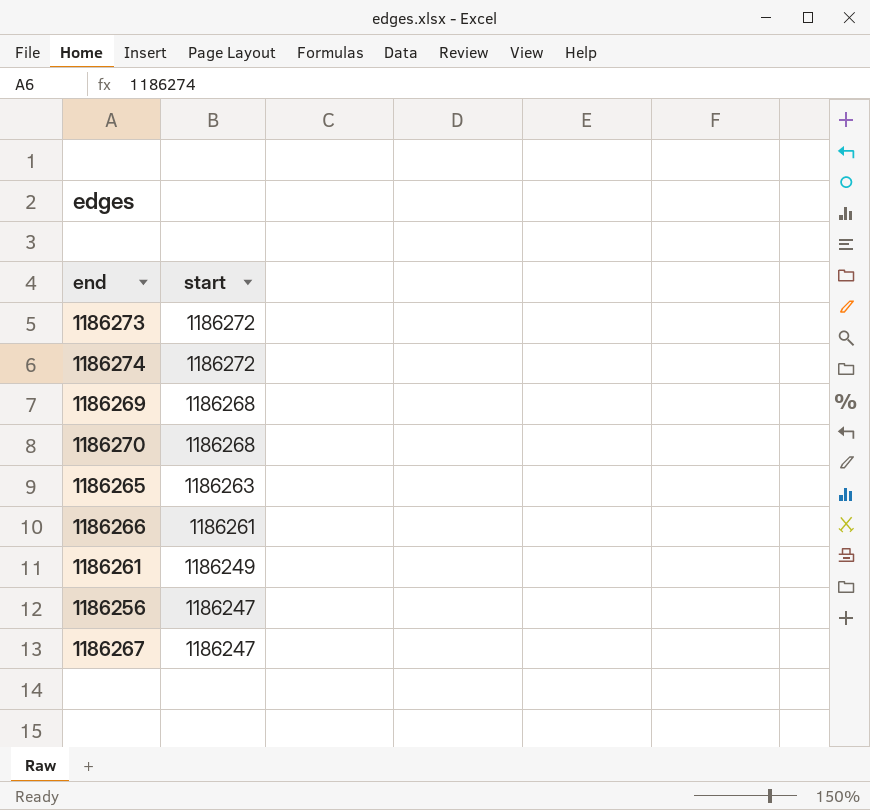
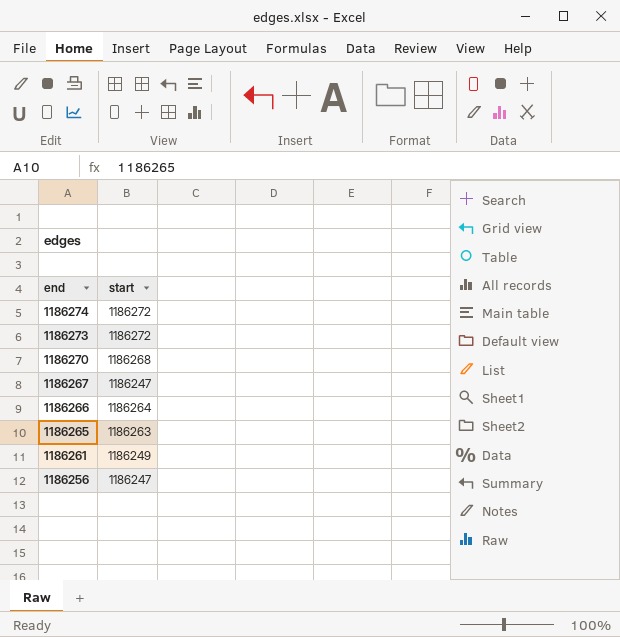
row order: start descending -> end descending
row 1186269: 1186268 -> none
1186266 | start: 1186261 -> 1186264

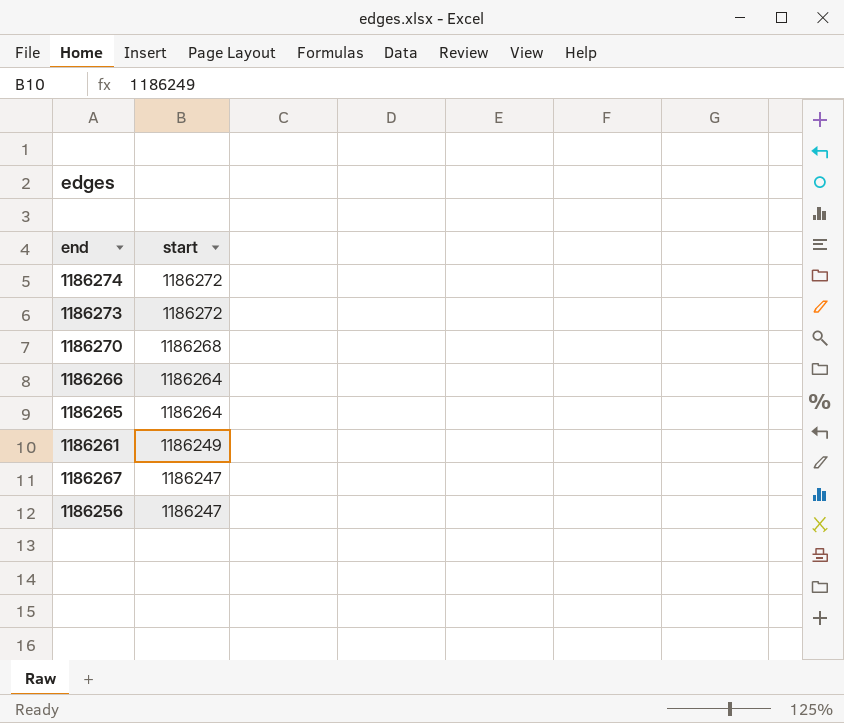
row order: end descending -> start descending
1186265 | start: 1186263 -> 1186264

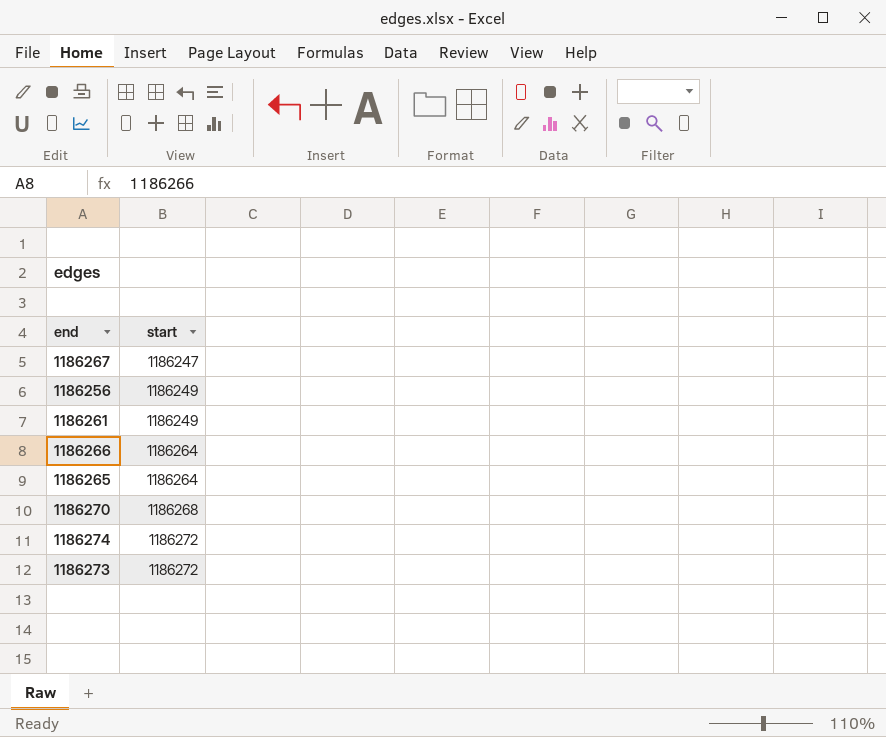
row order: start descending -> start ascending
1186256 | start: 1186247 -> 1186249

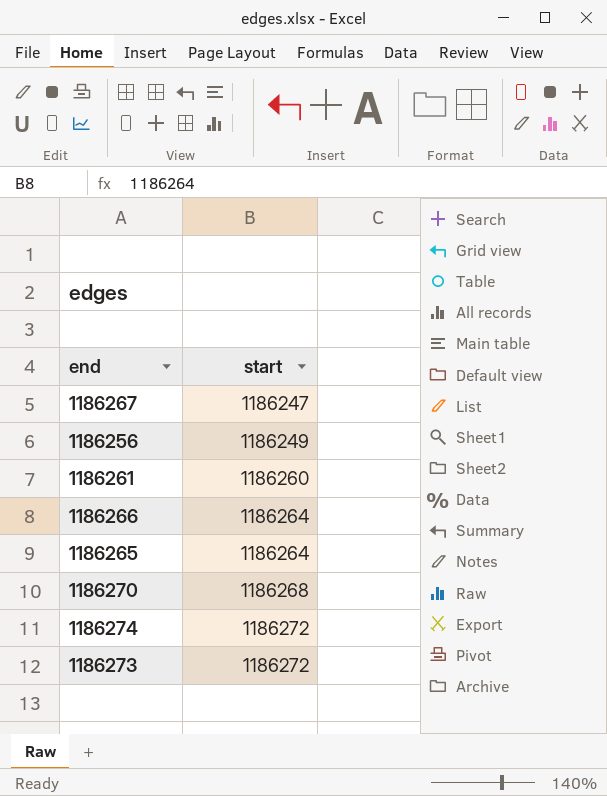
1186261 | start: 1186249 -> 1186260

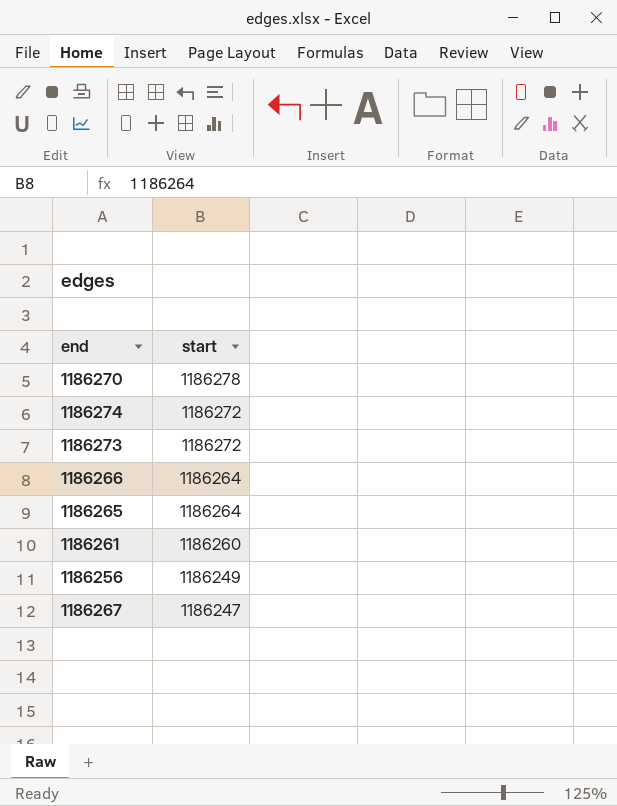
row order: start ascending -> start descending
1186270 | start: 1186268 -> 1186278

